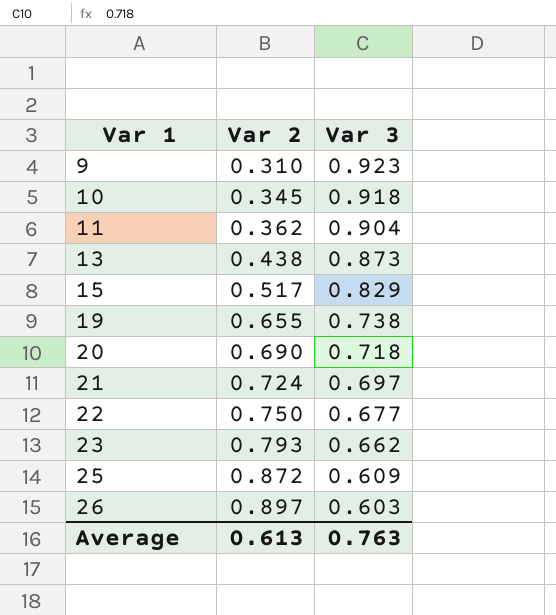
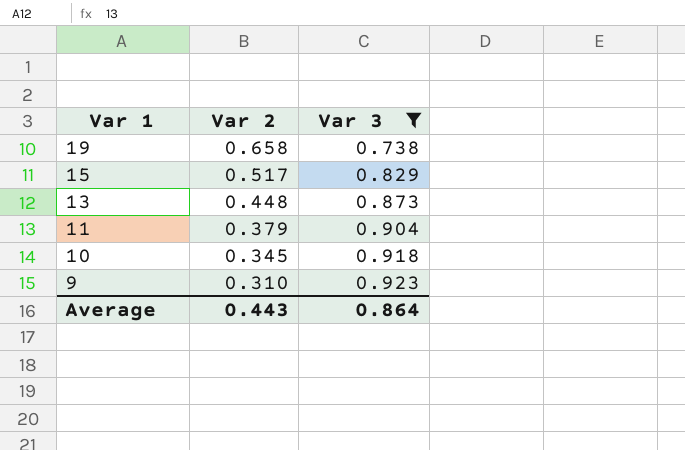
filter: none -> Var 3 >= 0.738
row order: Var 1 ascending -> Var 1 descending
19 | Var 2: 0.655 -> 0.658
13 | Var 2: 0.438 -> 0.448
11 | Var 2: 0.362 -> 0.379
Average | Var 2: 0.613 -> 0.443
Average | Var 3: 0.763 -> 0.864

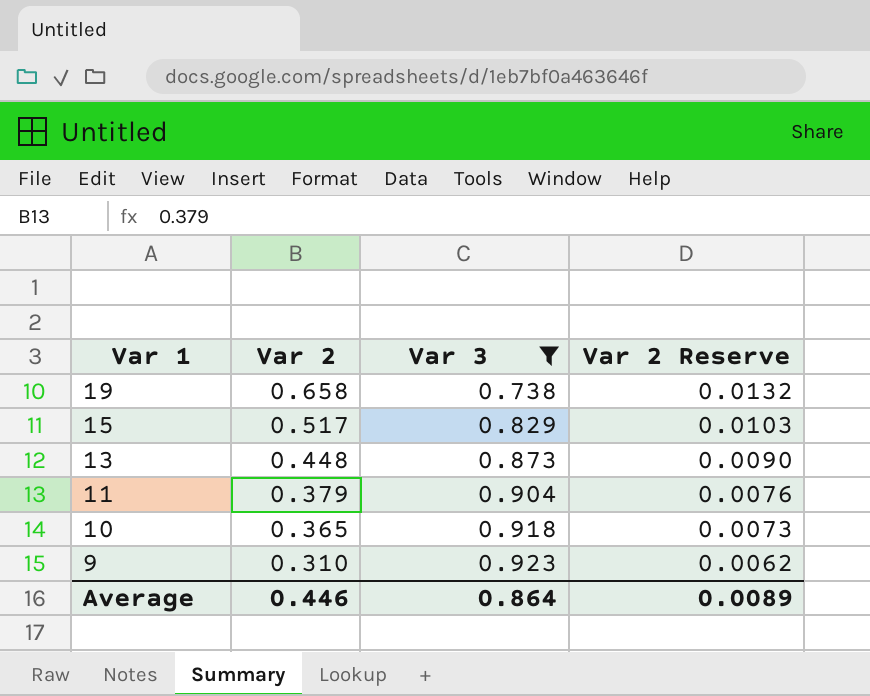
column Var 2 Reserve | formula: none -> [Var 2] * 0.02
10 | Var 2: 0.345 -> 0.365
Average | Var 2: 0.443 -> 0.446

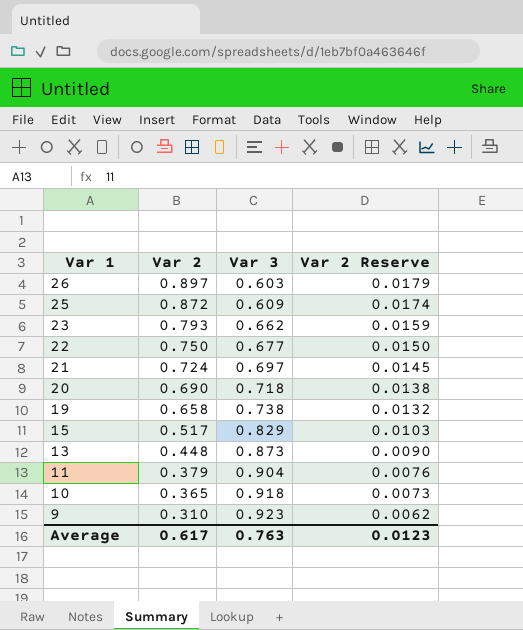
filter: Var 3 >= 0.738 -> none
Average | Var 2: 0.446 -> 0.617
Average | Var 3: 0.864 -> 0.763
Average | Var 2 Reserve: 0.0089 -> 0.0123

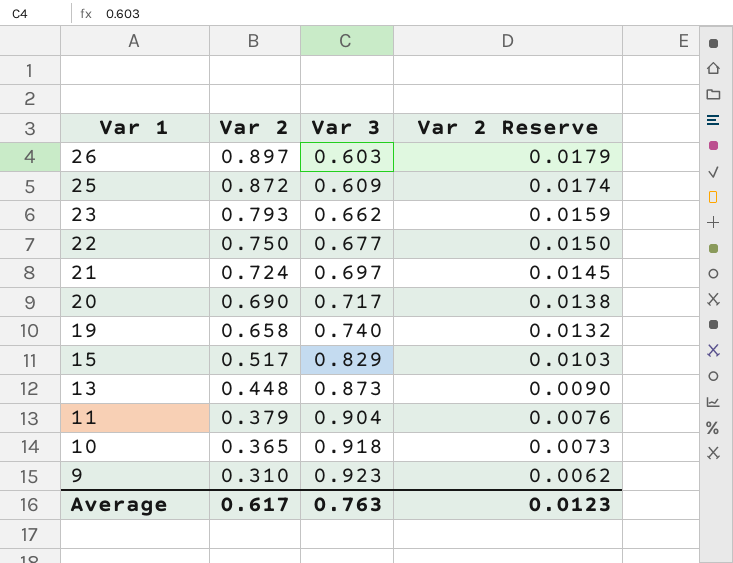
20 | Var 3: 0.718 -> 0.717
19 | Var 3: 0.738 -> 0.740

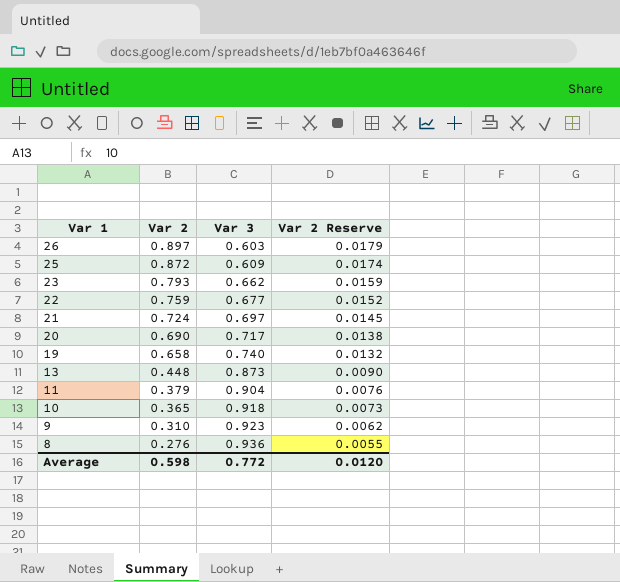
row 15: 0.517 | 0.829 | 0.0103 -> none
22 | Var 2: 0.750 -> 0.759
22 | Var 2 Reserve: 0.0150 -> 0.0152
row 8: none -> 0.276 | 0.936 | 0.0055
Average | Var 2: 0.617 -> 0.598
Average | Var 3: 0.763 -> 0.772
Average | Var 2 Reserve: 0.0123 -> 0.0120

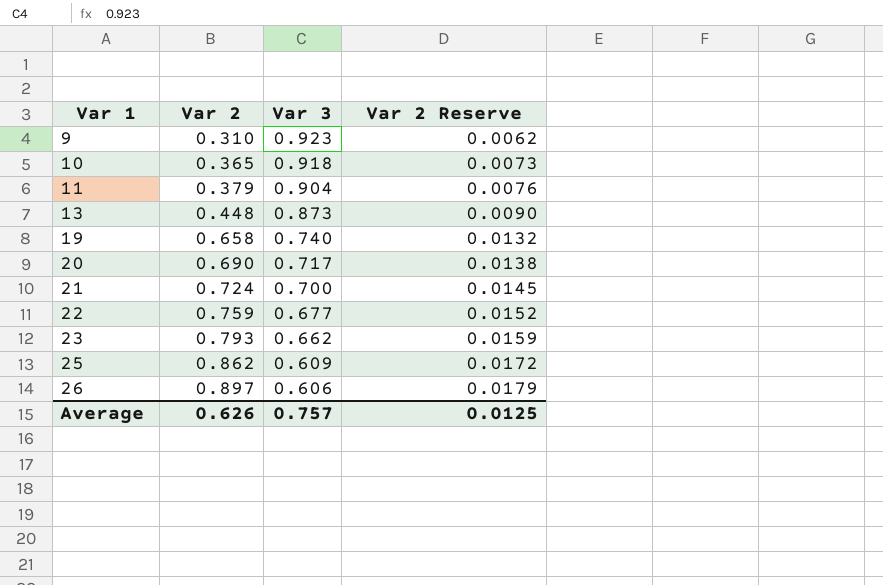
row order: Var 1 descending -> Var 1 ascending
row 8: 0.276 | 0.936 | 0.0055 -> none
21 | Var 3: 0.697 -> 0.700
25 | Var 2: 0.872 -> 0.862
25 | Var 2 Reserve: 0.0174 -> 0.0172
26 | Var 3: 0.603 -> 0.606
Average | Var 2: 0.598 -> 0.626
Average | Var 3: 0.772 -> 0.757
Average | Var 2 Reserve: 0.0120 -> 0.0125

